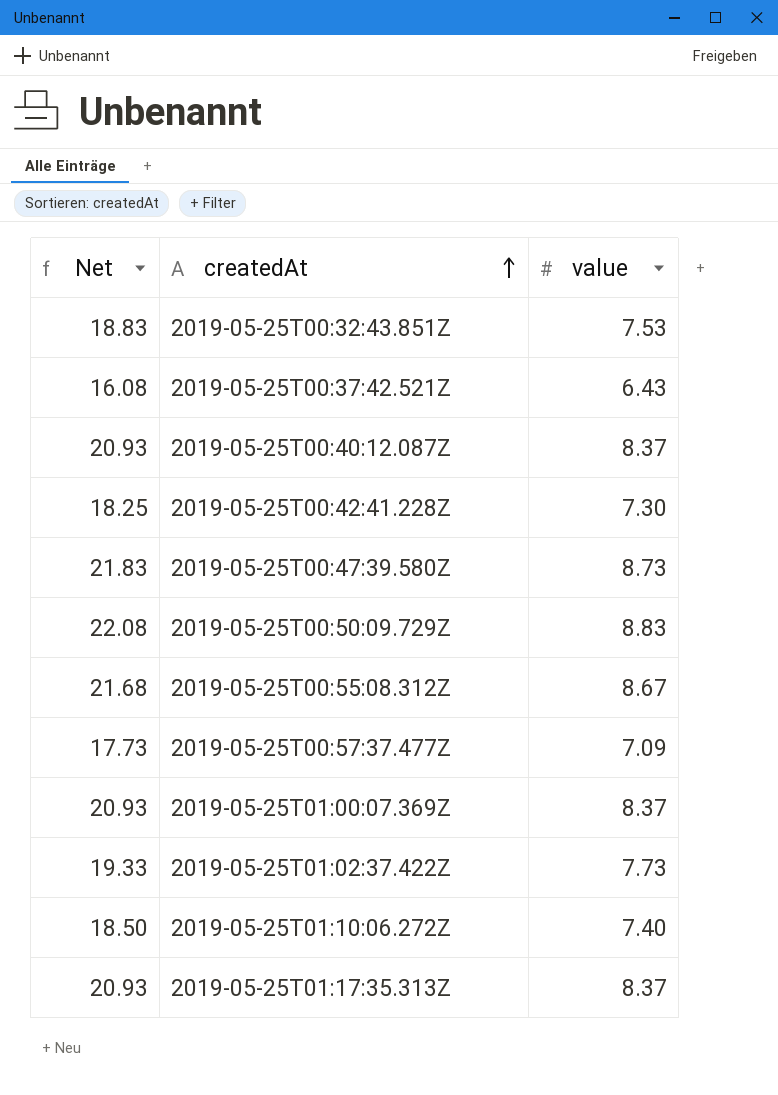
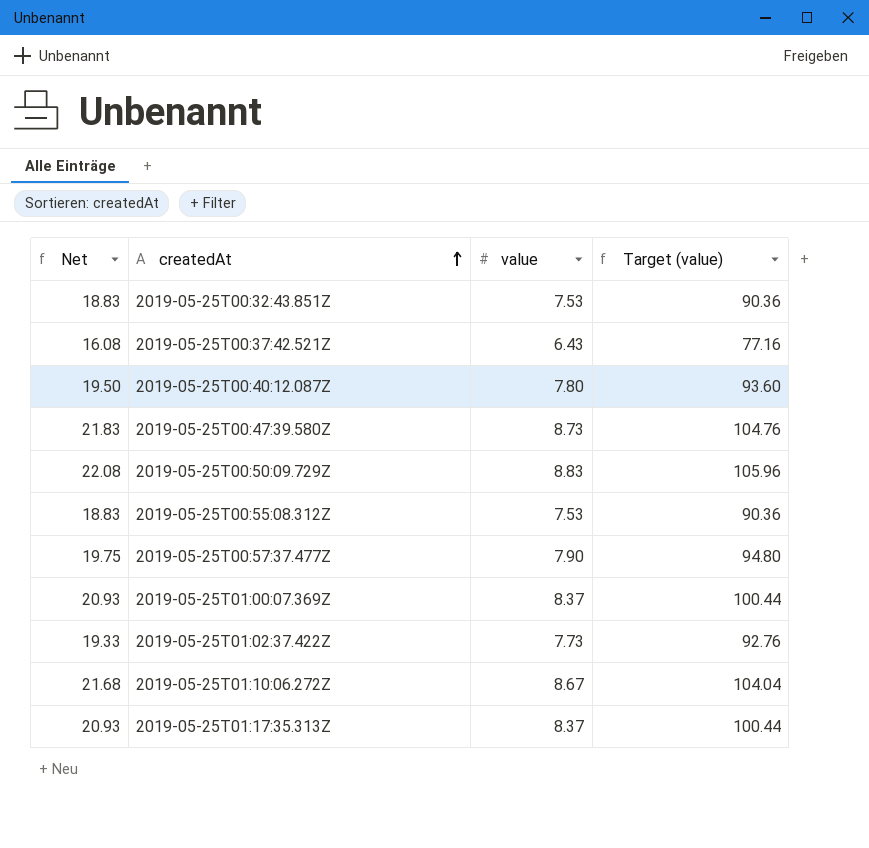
column Target (value) | formula: none -> [value] * 12
row 2019-05-25T00:42:41.228Z: 18.25 | 7.30 -> none
2019-05-25T00:40:12.087Z | Net: 20.93 -> 19.50
2019-05-25T00:40:12.087Z | value: 8.37 -> 7.80
2019-05-25T00:55:08.312Z | Net: 21.68 -> 18.83
2019-05-25T00:55:08.312Z | value: 8.67 -> 7.53
2019-05-25T00:57:37.477Z | Net: 17.73 -> 19.75
2019-05-25T00:57:37.477Z | value: 7.09 -> 7.90
2019-05-25T01:10:06.272Z | Net: 18.50 -> 21.68
2019-05-25T01:10:06.272Z | value: 7.40 -> 8.67

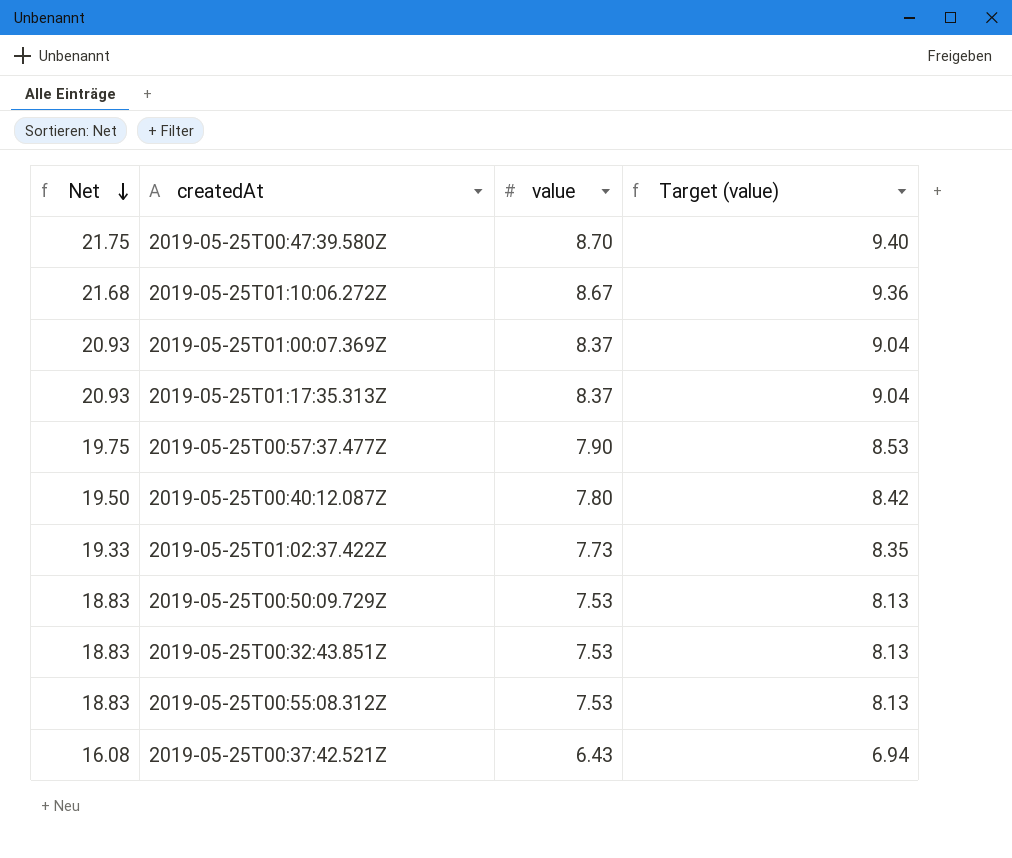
row order: createdAt ascending -> Net descending
column Target (value) | formula: [value] * 12 -> [value] * 1.08
2019-05-25T00:47:39.580Z | Net: 21.83 -> 21.75
2019-05-25T00:47:39.580Z | value: 8.73 -> 8.70
2019-05-25T00:50:09.729Z | Net: 22.08 -> 18.83
2019-05-25T00:50:09.729Z | value: 8.83 -> 7.53

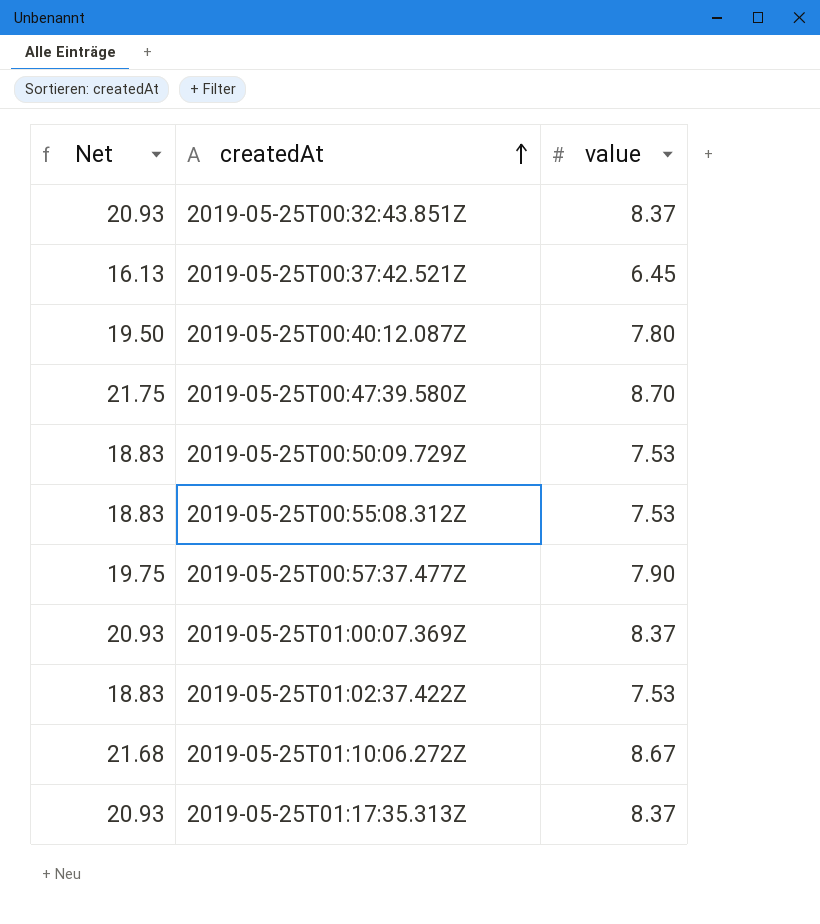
row order: Net descending -> createdAt ascending
column Target (value) | formula: [value] * 1.08 -> none
2019-05-25T00:32:43.851Z | Net: 18.83 -> 20.93
2019-05-25T00:32:43.851Z | value: 7.53 -> 8.37
2019-05-25T00:37:42.521Z | Net: 16.08 -> 16.13
2019-05-25T00:37:42.521Z | value: 6.43 -> 6.45
2019-05-25T01:02:37.422Z | Net: 19.33 -> 18.83
2019-05-25T01:02:37.422Z | value: 7.73 -> 7.53

